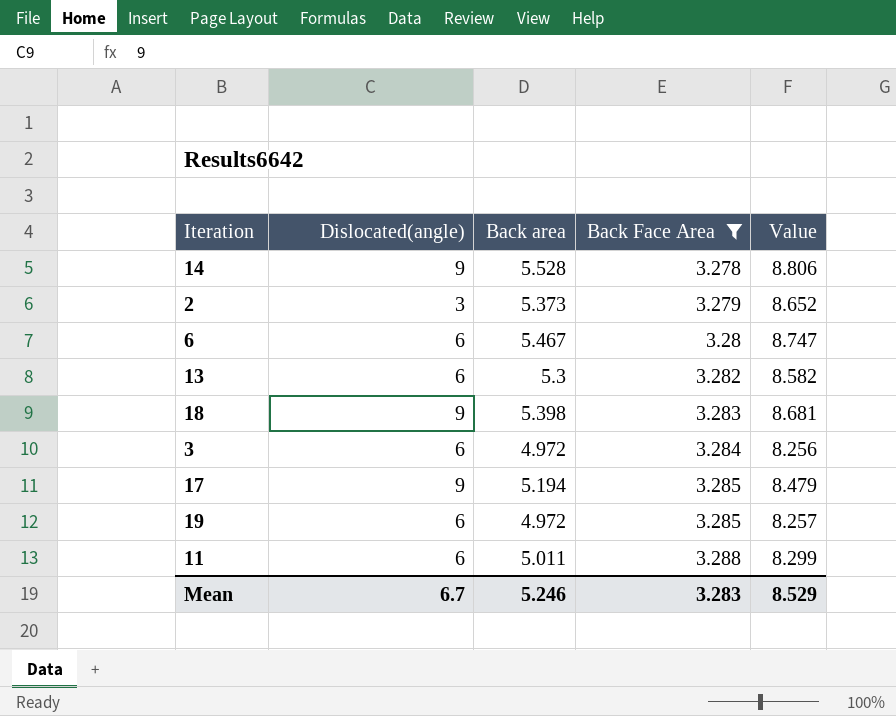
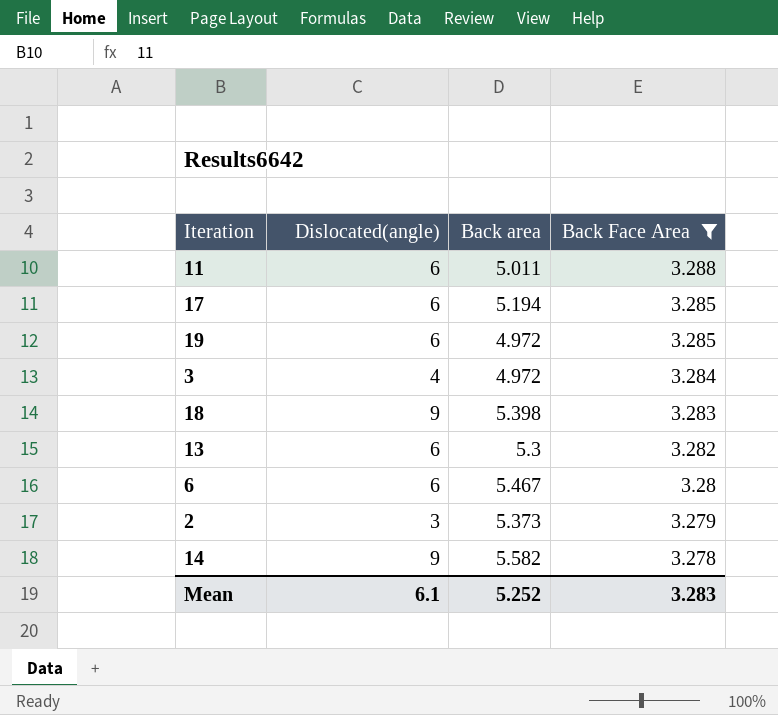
row order: Back Face Area ascending -> Back Face Area descending
column Value | formula: [Back area] + [Back Face Area] -> none
17 | Dislocated(angle): 9 -> 6
3 | Dislocated(angle): 6 -> 4
14 | Back area: 5.528 -> 5.582
Mean | Dislocated(angle): 6.7 -> 6.1
Mean | Back area: 5.246 -> 5.252

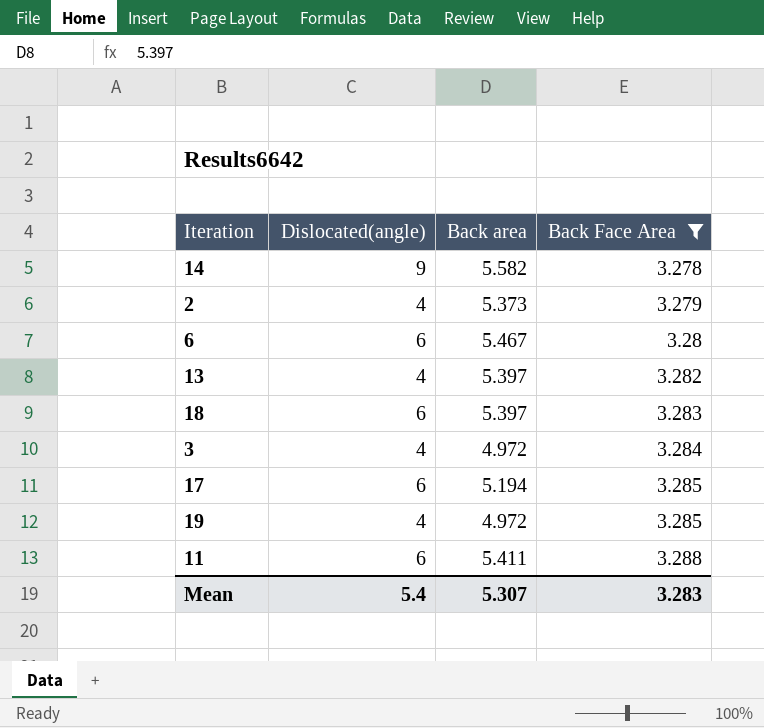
row order: Back Face Area descending -> Back Face Area ascending
2 | Dislocated(angle): 3 -> 4
13 | Dislocated(angle): 6 -> 4
13 | Back area: 5.3 -> 5.397
18 | Dislocated(angle): 9 -> 6
18 | Back area: 5.398 -> 5.397
19 | Dislocated(angle): 6 -> 4
11 | Back area: 5.011 -> 5.411
Mean | Dislocated(angle): 6.1 -> 5.4
Mean | Back area: 5.252 -> 5.307

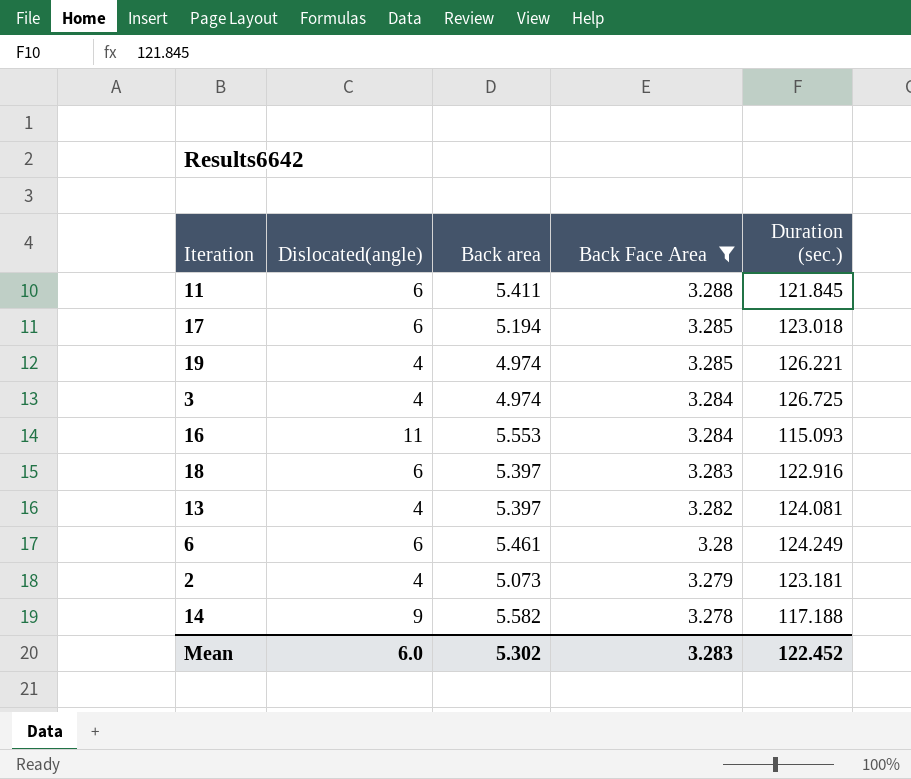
row order: Back Face Area ascending -> Back Face Area descending
column Duration (sec.) | position: none -> 5
19 | Back area: 4.972 -> 4.974
3 | Back area: 4.972 -> 4.974
row 16: none -> 11 | 5.553 | 3.284 | 115.093
6 | Back area: 5.467 -> 5.461
2 | Back area: 5.373 -> 5.073
Mean | Dislocated(angle): 5.4 -> 6.0
Mean | Back area: 5.307 -> 5.302

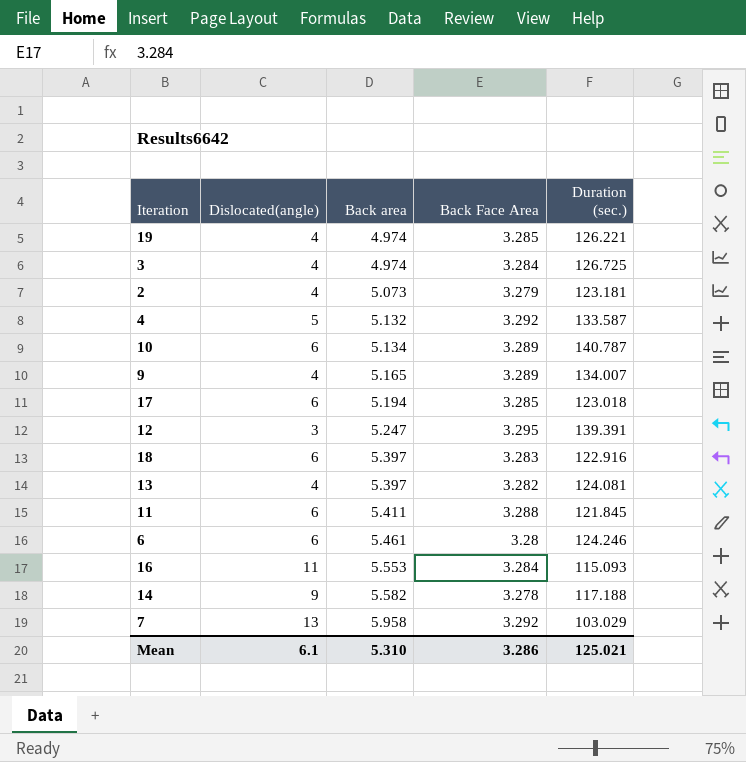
filter: Back Face Area <= 3.288 -> none
row order: Back Face Area descending -> Back area ascending
6 | Duration (sec.): 124.249 -> 124.246
Mean | Dislocated(angle): 6.0 -> 6.1
Mean | Back area: 5.302 -> 5.310
Mean | Back Face Area: 3.283 -> 3.286
Mean | Duration (sec.): 122.452 -> 125.021

